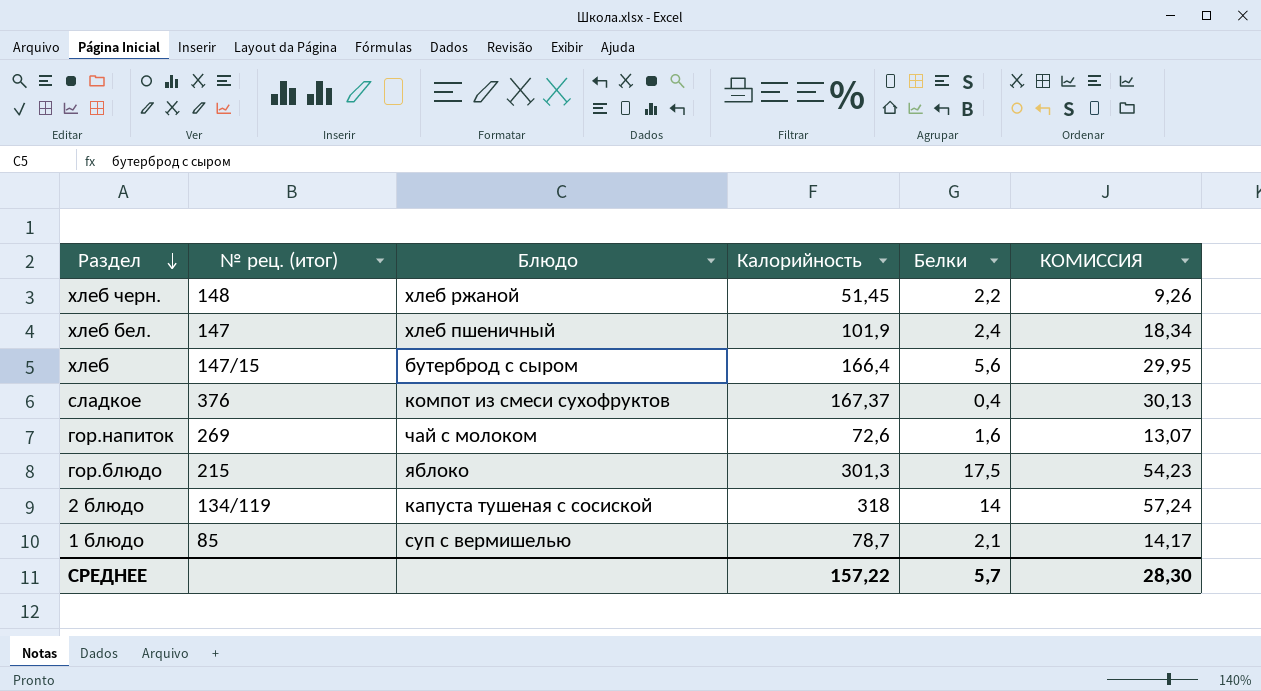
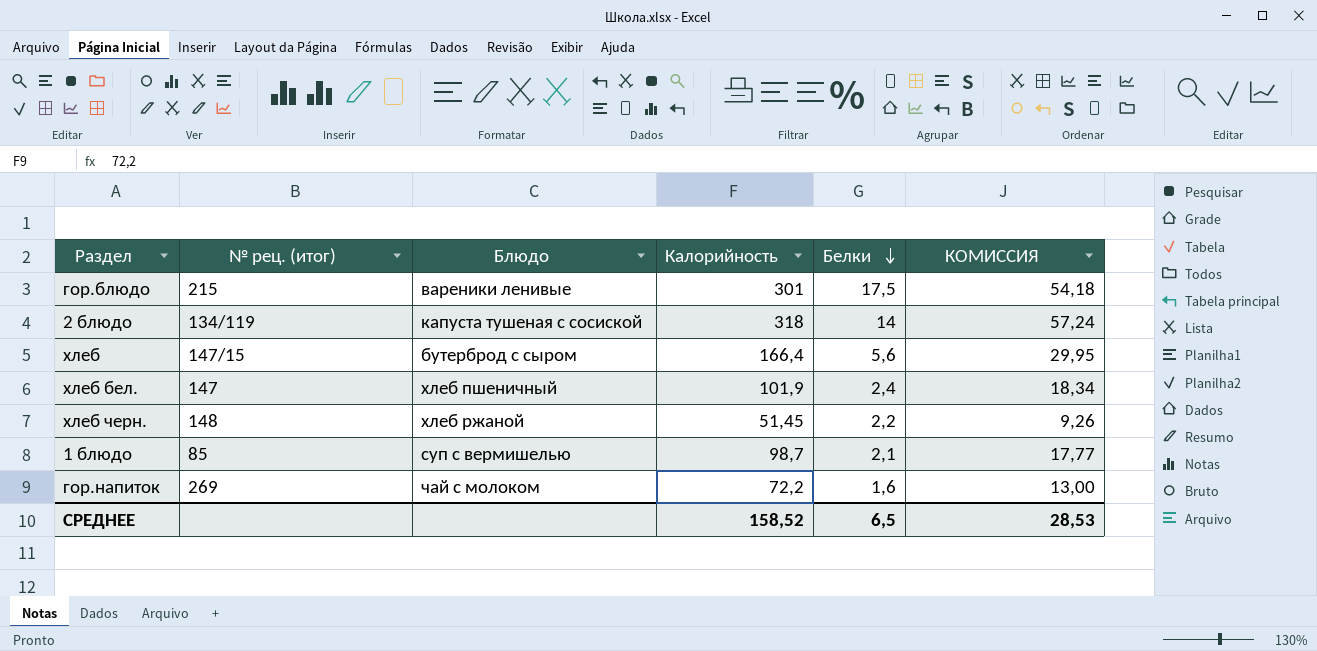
row order: Раздел descending -> Белки descending
row сладкое: 376 | компот из смеси сухофруктов | 167,37 | 0,4 | 30,13 -> none
гор.блюдо | Блюдо: яблоко -> вареники ленивые
гор.блюдо | Калорийность: 301,3 -> 301
гор.блюдо | КОМИССИЯ: 54,23 -> 54,18
1 блюдо | Калорийность: 78,7 -> 98,7
1 блюдо | КОМИССИЯ: 14,17 -> 17,77
гор.напиток | Калорийность: 72,6 -> 72,2
гор.напиток | КОМИССИЯ: 13,07 -> 13,00
СРЕДНЕЕ | Калорийность: 157,22 -> 158,52
СРЕДНЕЕ | Белки: 5,7 -> 6,5
СРЕДНЕЕ | КОМИССИЯ: 28,30 -> 28,53

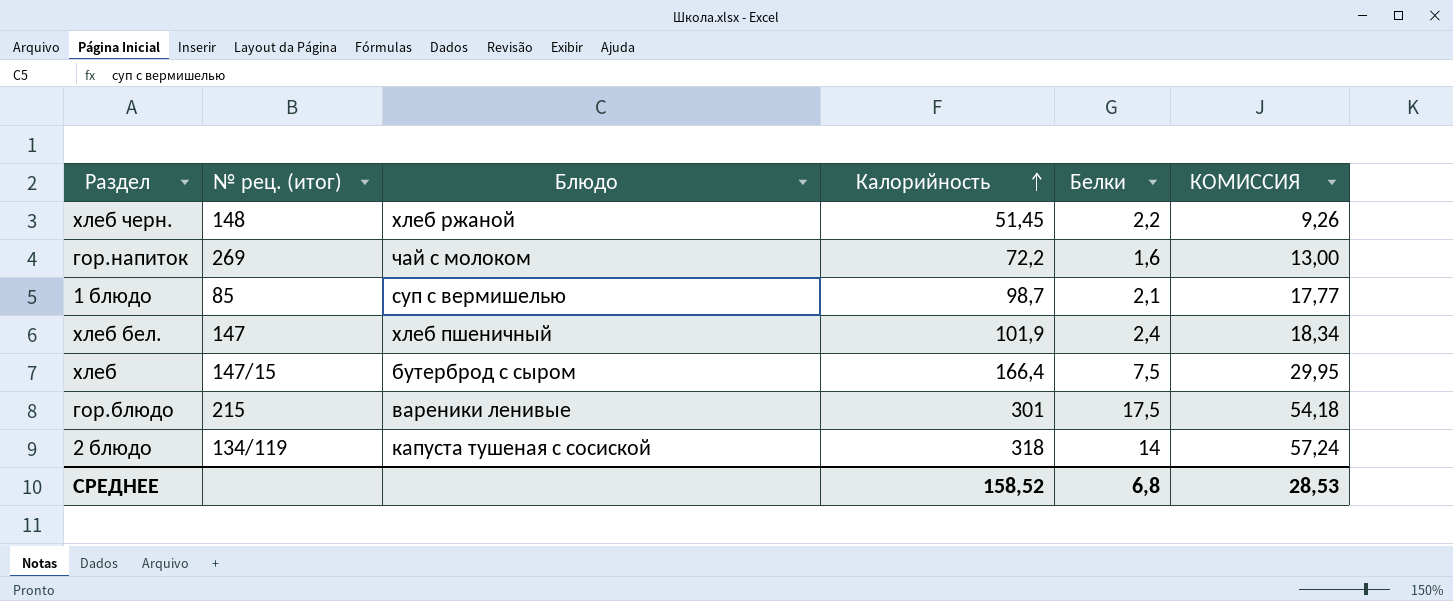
row order: Белки descending -> Калорийность ascending
хлеб | Белки: 5,6 -> 7,5
СРЕДНЕЕ | Белки: 6,5 -> 6,8

